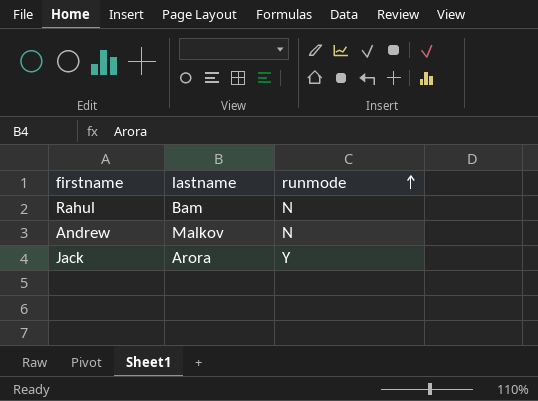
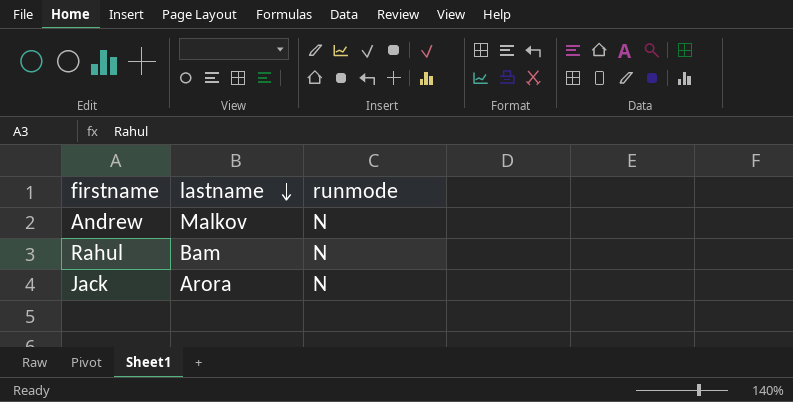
row order: runmode ascending -> lastname descending
Jack | runmode: Y -> N

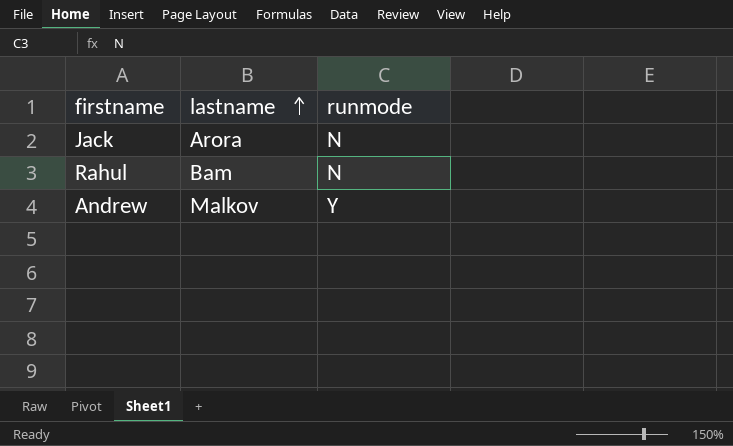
row order: lastname descending -> lastname ascending
Andrew | runmode: N -> Y

